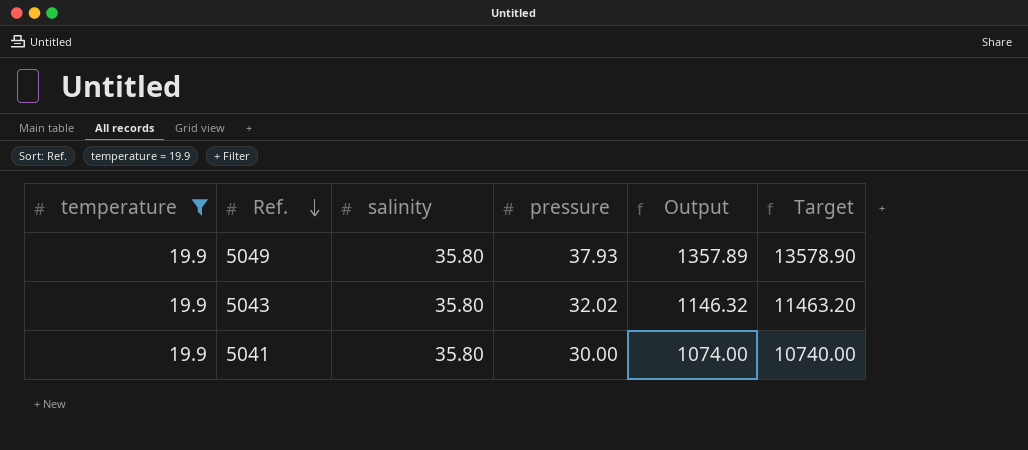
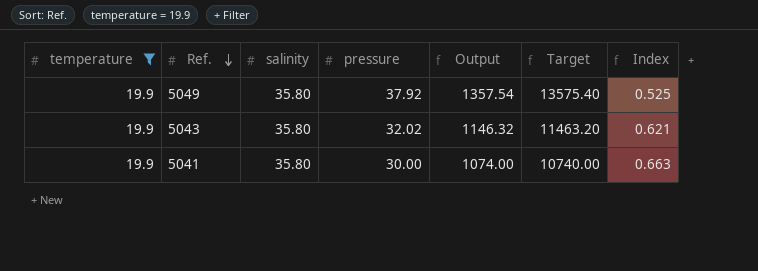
column Index | formula: none -> [temperature] / [pressure]
5049 | pressure: 37.93 -> 37.92
5049 | Output: 1357.89 -> 1357.54
5049 | Target: 13578.90 -> 13575.40

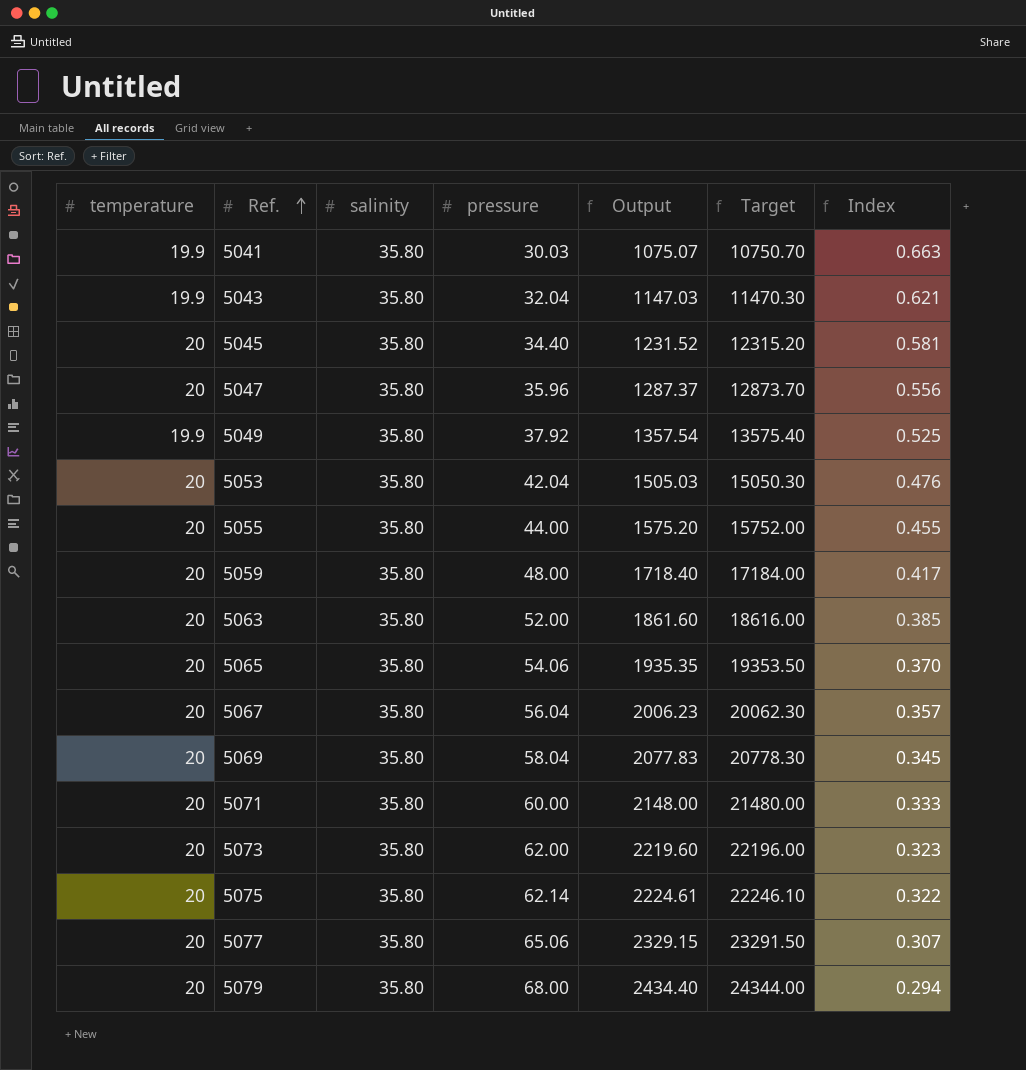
filter: temperature = 19.9 -> none
row order: Ref. descending -> Ref. ascending
5041 | pressure: 30.00 -> 30.03
5041 | Output: 1074.00 -> 1075.07
5041 | Target: 10740.00 -> 10750.70
5043 | pressure: 32.02 -> 32.04
5043 | Output: 1146.32 -> 1147.03
5043 | Target: 11463.20 -> 11470.30

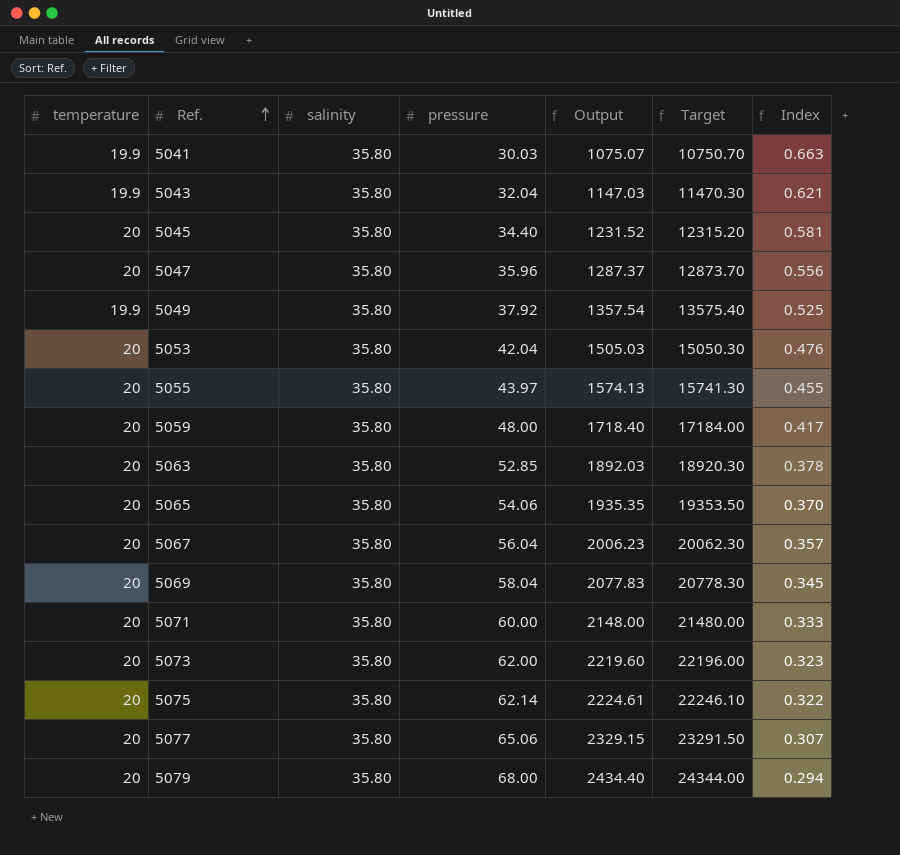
5055 | pressure: 44.00 -> 43.97
5055 | Output: 1575.20 -> 1574.13
5055 | Target: 15752.00 -> 15741.30
5063 | pressure: 52.00 -> 52.85
5063 | Output: 1861.60 -> 1892.03
5063 | Target: 18616.00 -> 18920.30
5063 | Index: 0.385 -> 0.378

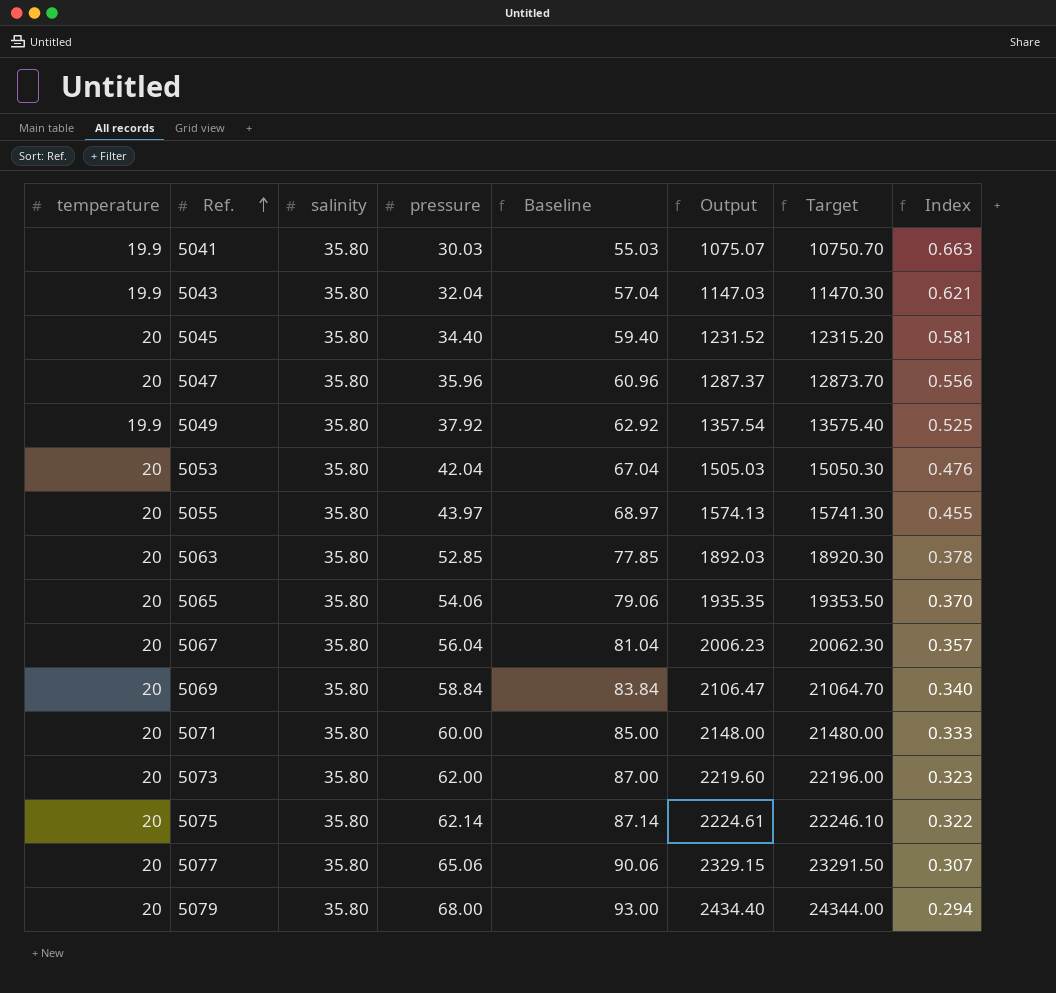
column Baseline | formula: none -> [pressure] + 25
row 5059: 20 | 35.80 | 48.00 | 1718.40 | 17184.00 | 0.417 -> none
5069 | pressure: 58.04 -> 58.84
5069 | Output: 2077.83 -> 2106.47
5069 | Target: 20778.30 -> 21064.70
5069 | Index: 0.345 -> 0.340

